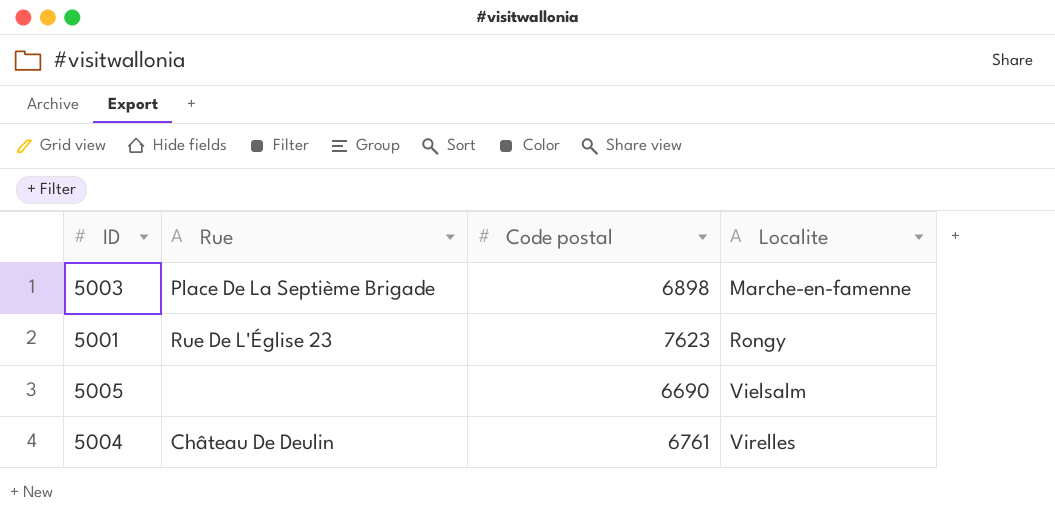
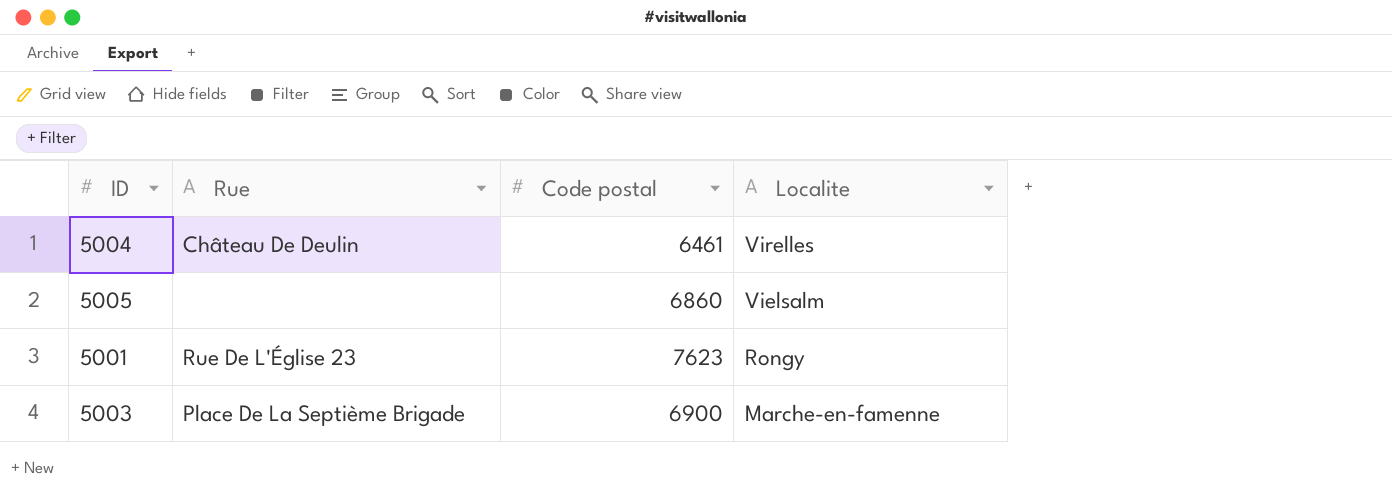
row order: Localite ascending -> Localite descending
5004 | Code postal: 6761 -> 6461
5005 | Code postal: 6690 -> 6860
5003 | Code postal: 6898 -> 6900

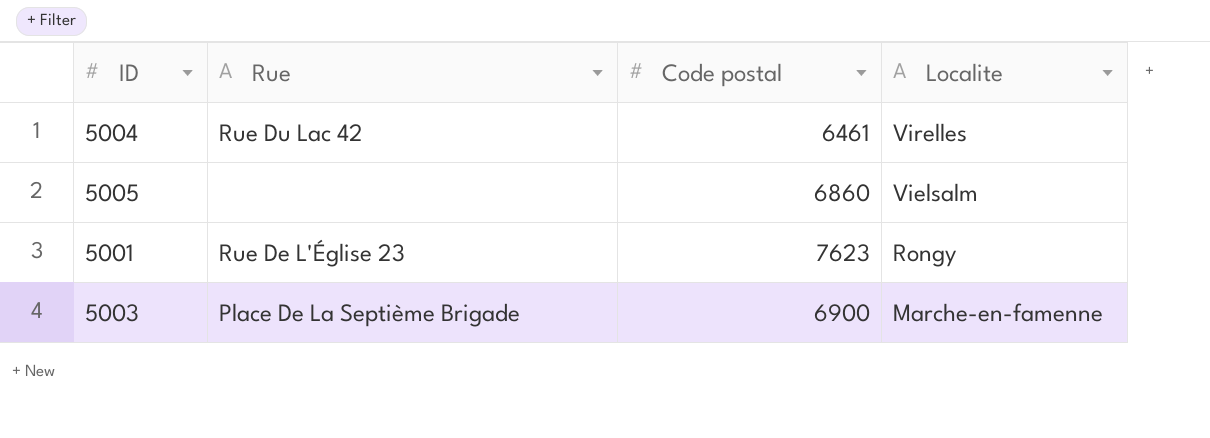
5004 | Rue: Château De Deulin -> Rue Du Lac 42

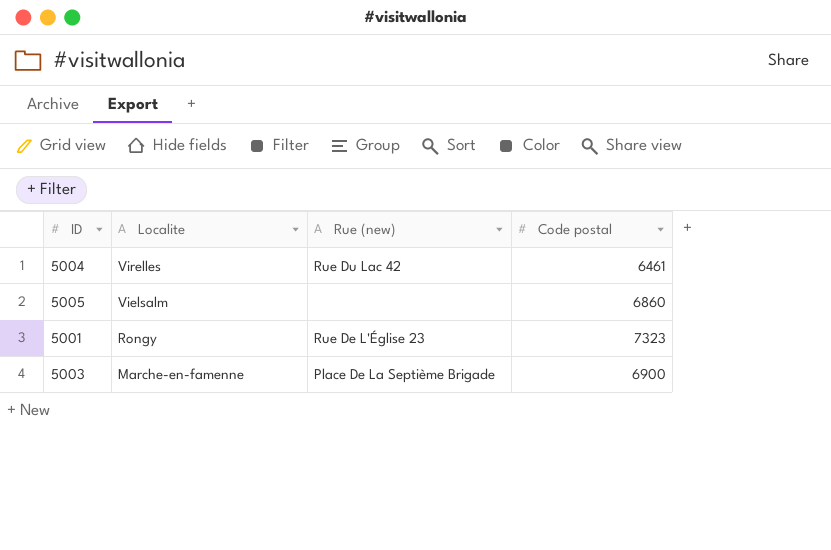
column Localite | position: 4 -> 2
column name: Rue -> Rue (new)
5001 | Code postal: 7623 -> 7323

